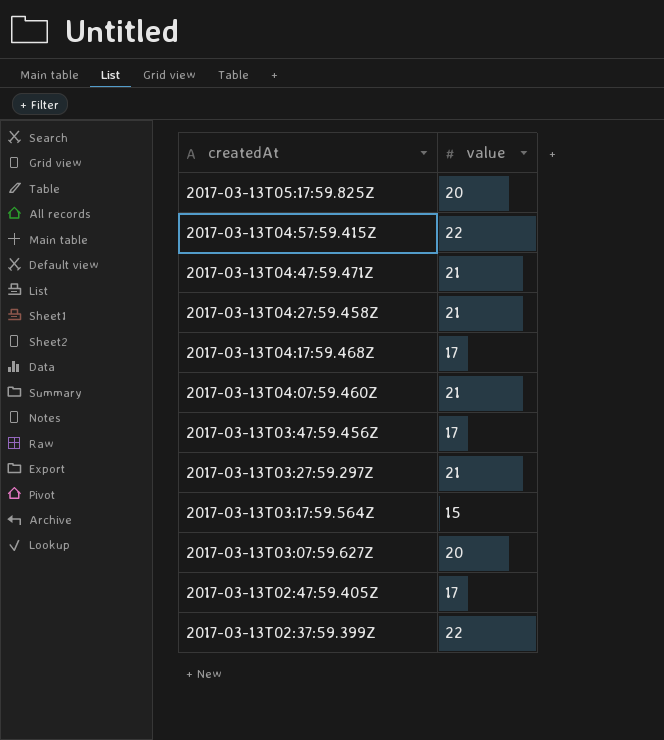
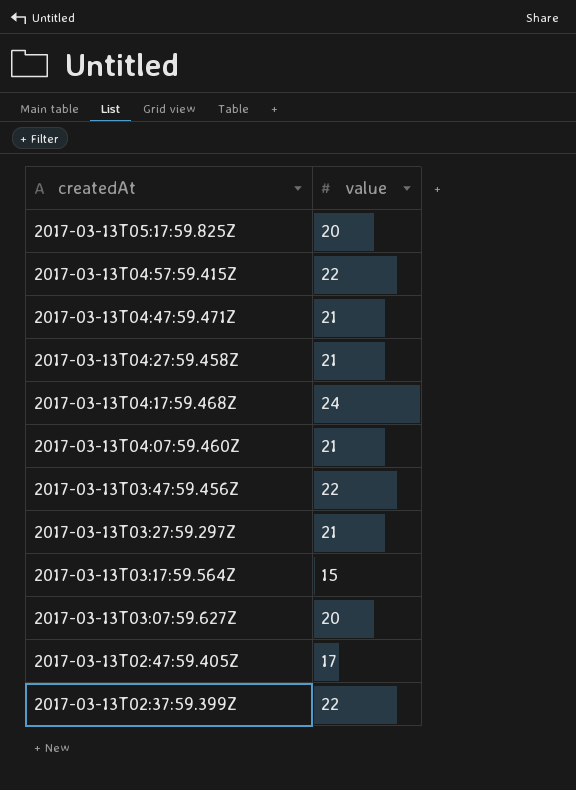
2017-03-13T04:17:59.468Z | value: 17 -> 24
2017-03-13T03:47:59.456Z | value: 17 -> 22

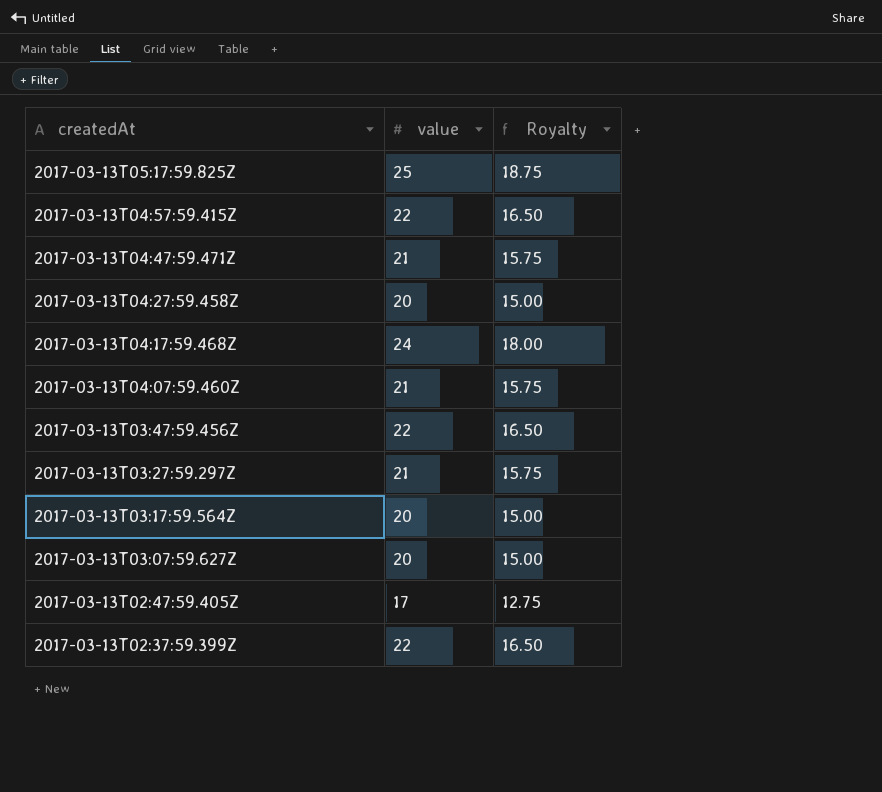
column Royalty | formula: none -> [value] * 0.75
2017-03-13T05:17:59.825Z | value: 20 -> 25
2017-03-13T04:27:59.458Z | value: 21 -> 20
2017-03-13T03:17:59.564Z | value: 15 -> 20

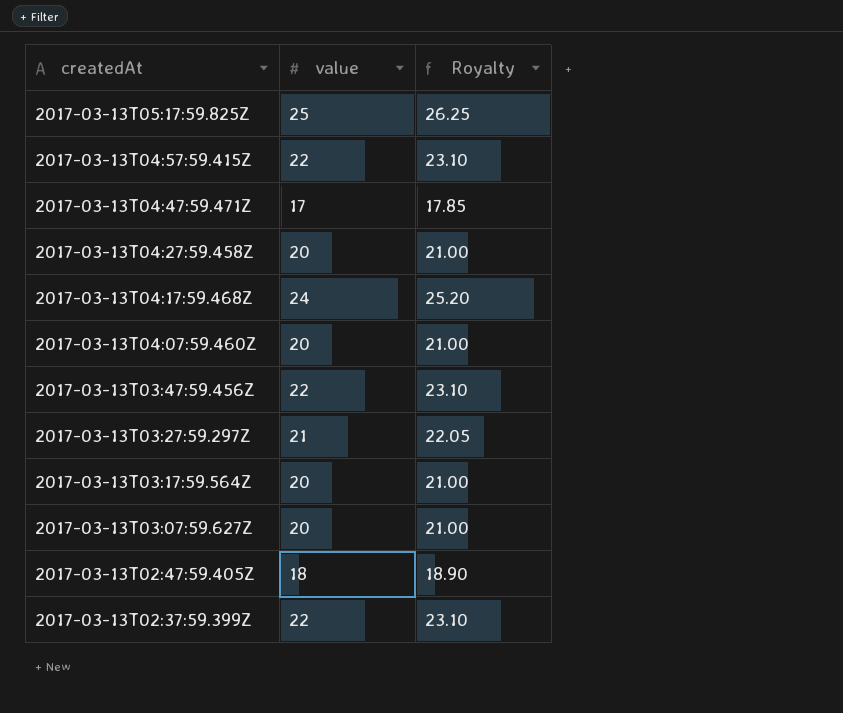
column Royalty | formula: [value] * 0.75 -> [value] * 1.05
2017-03-13T04:47:59.471Z | value: 21 -> 17
2017-03-13T04:07:59.460Z | value: 21 -> 20
2017-03-13T02:47:59.405Z | value: 17 -> 18

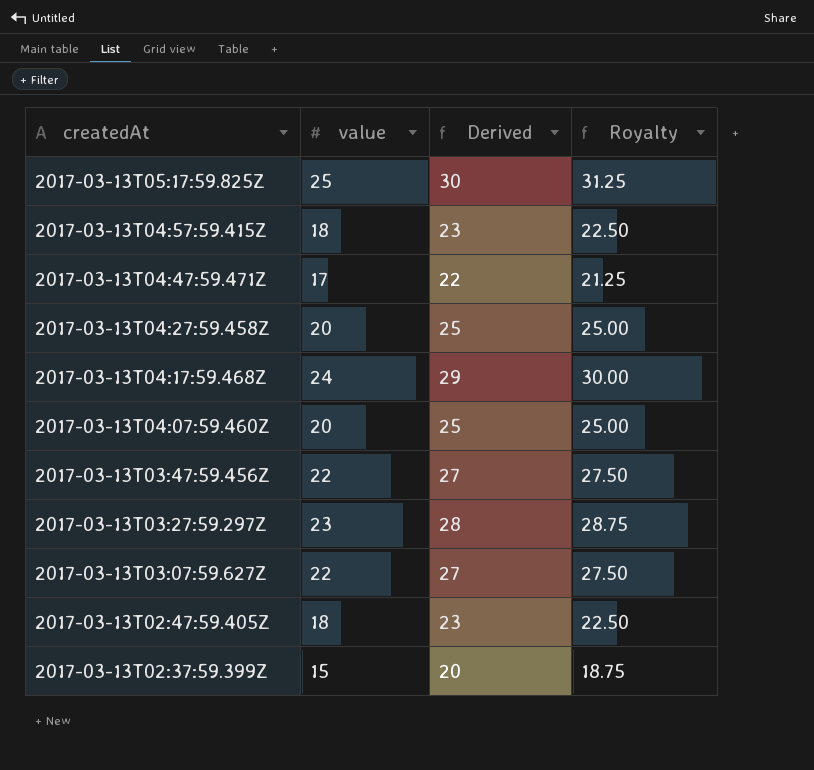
column Derived | formula: none -> [value] + 5
column Royalty | formula: [value] * 1.05 -> [value] * 1.25
row 2017-03-13T03:17:59.564Z: 20 | 21.00 -> none
2017-03-13T04:57:59.415Z | value: 22 -> 18
2017-03-13T03:27:59.297Z | value: 21 -> 23
2017-03-13T03:07:59.627Z | value: 20 -> 22
2017-03-13T02:37:59.399Z | value: 22 -> 15

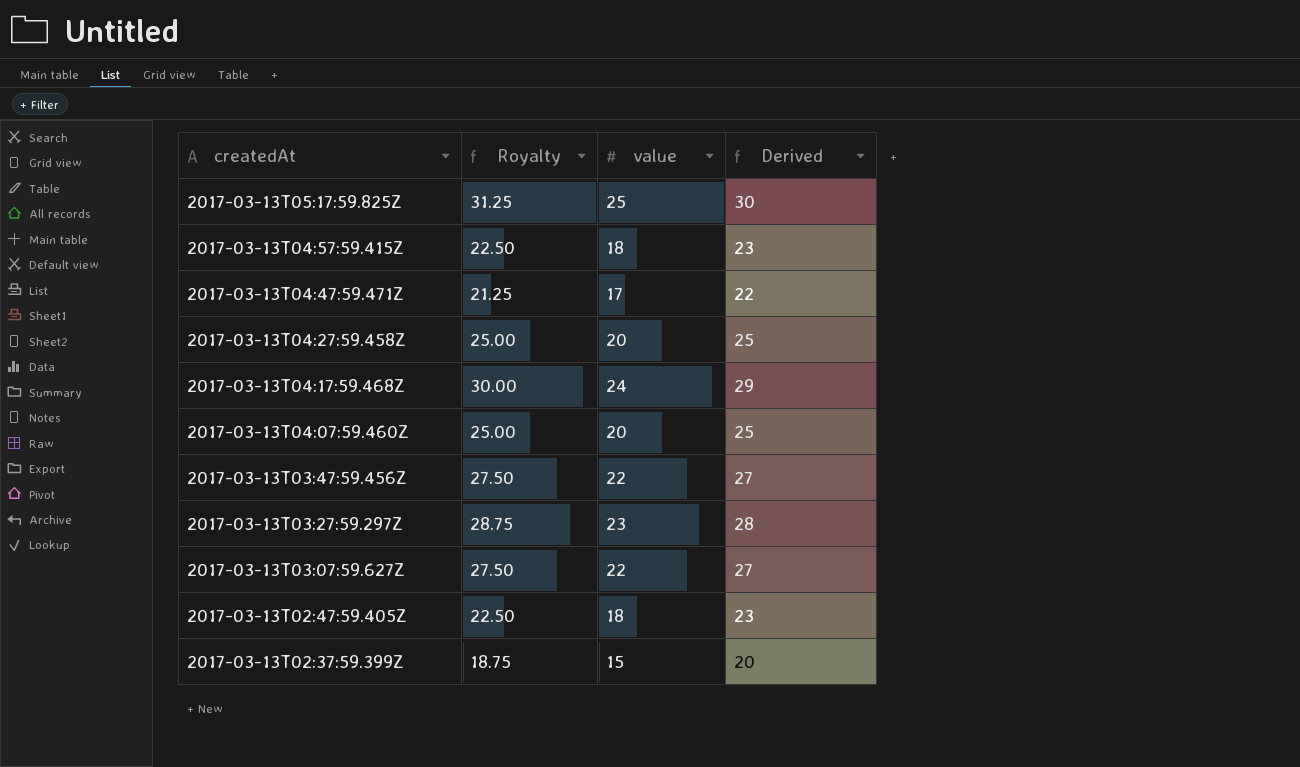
column Royalty | position: 4 -> 2

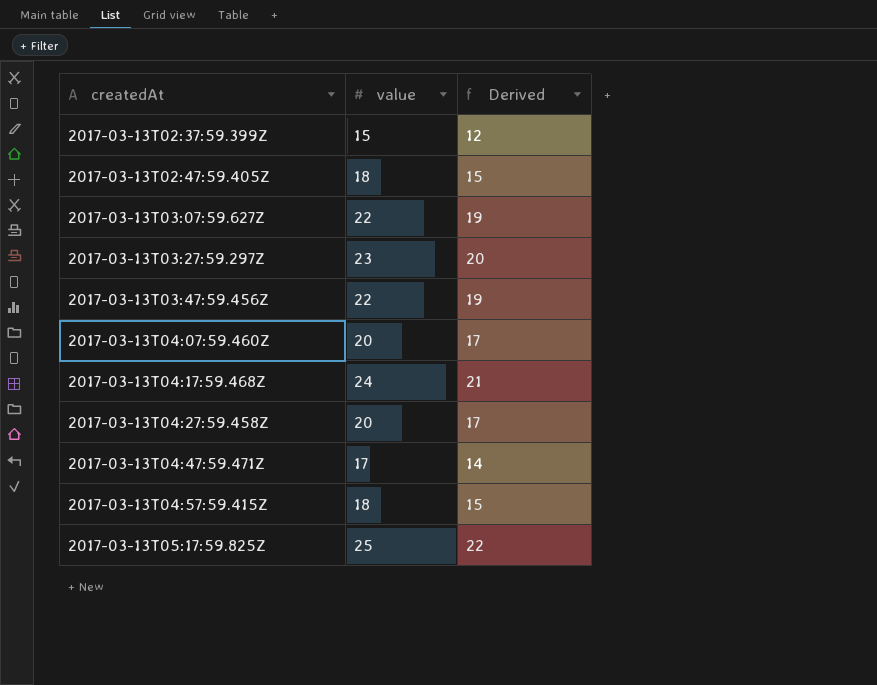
row order: createdAt descending -> createdAt ascending
column Royalty | formula: [value] * 1.25 -> none
column Derived | formula: [value] + 5 -> [value] - 3

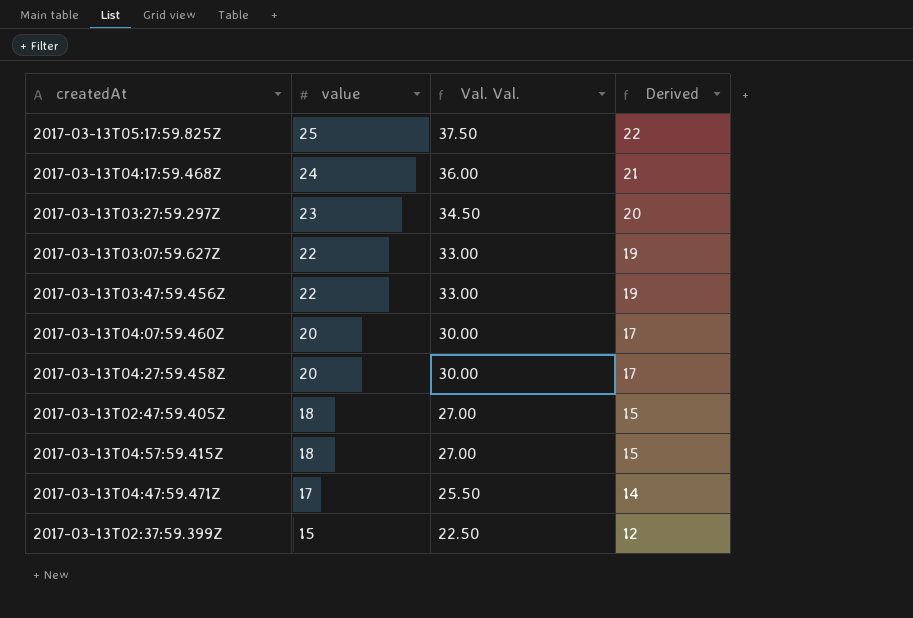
row order: createdAt ascending -> value descending
column Val. Val. | formula: none -> [value] * 1.5

